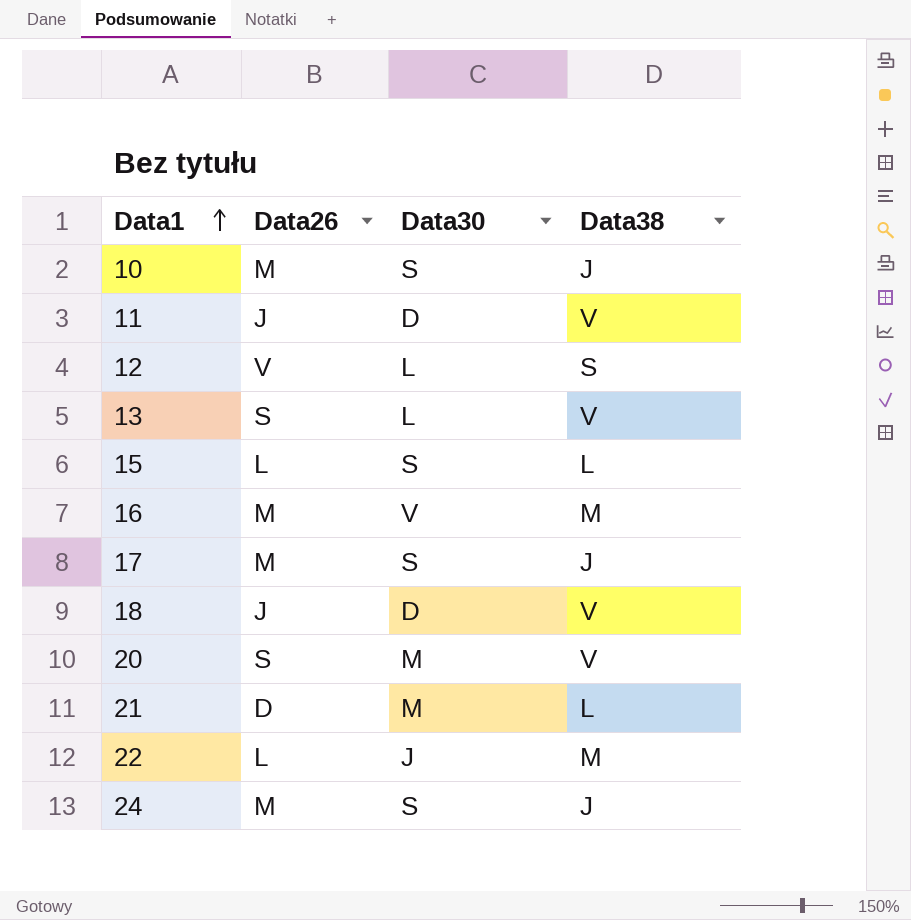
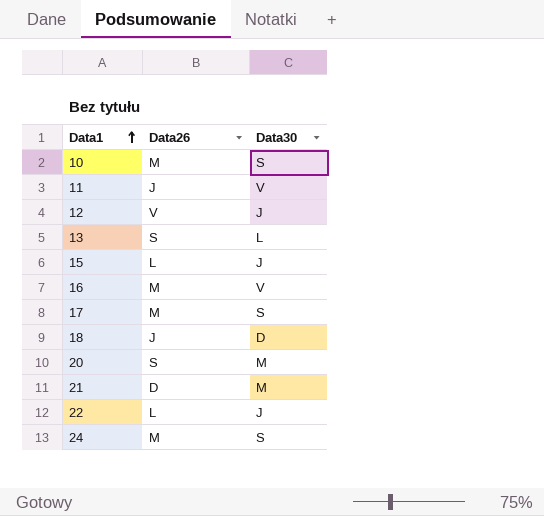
column Data38 | position: 4 -> none
11 | Data30: D -> V
12 | Data30: L -> J
15 | Data30: S -> J

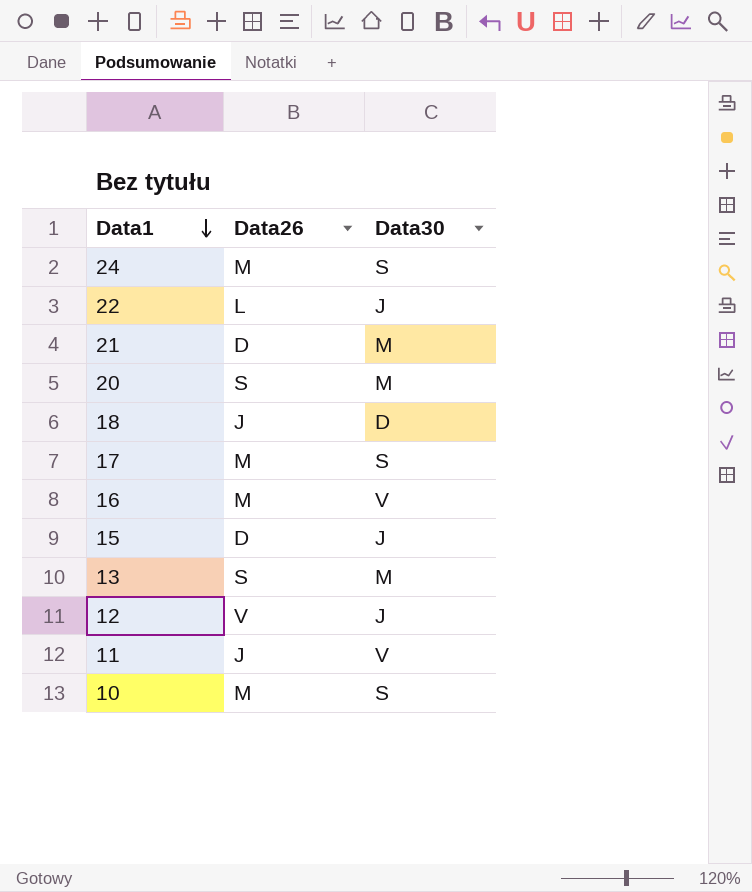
row order: Data1 ascending -> Data1 descending
15 | Data26: L -> D
13 | Data30: L -> M

